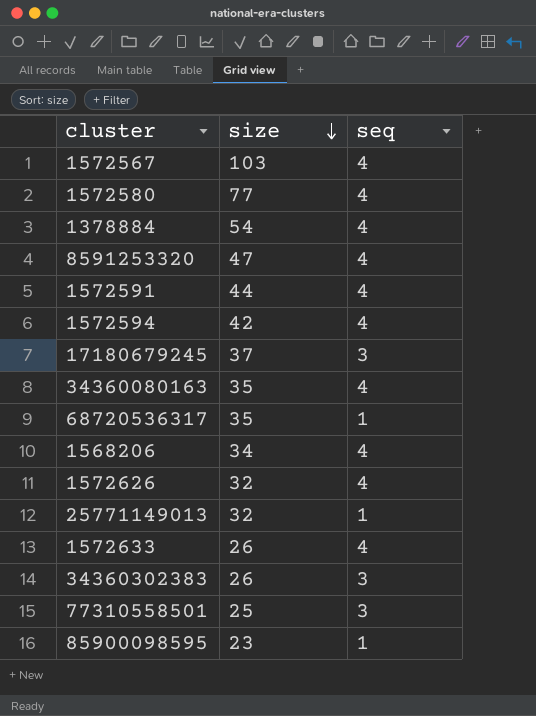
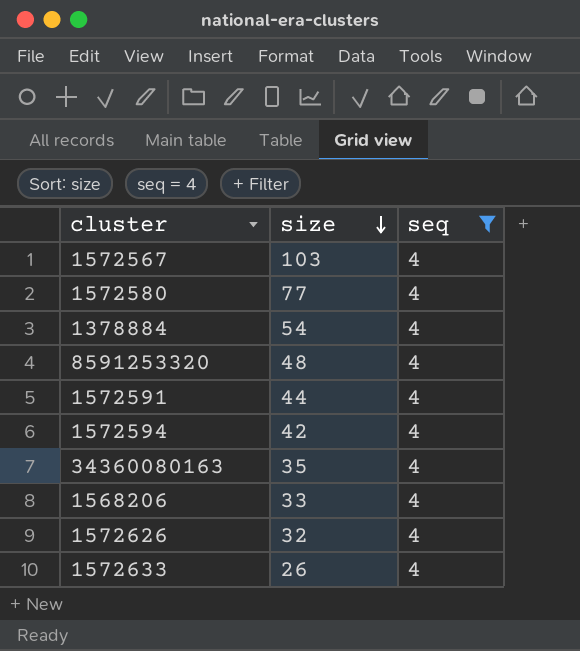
filter: none -> seq = 4
8591253320 | size: 47 -> 48
1568206 | size: 34 -> 33

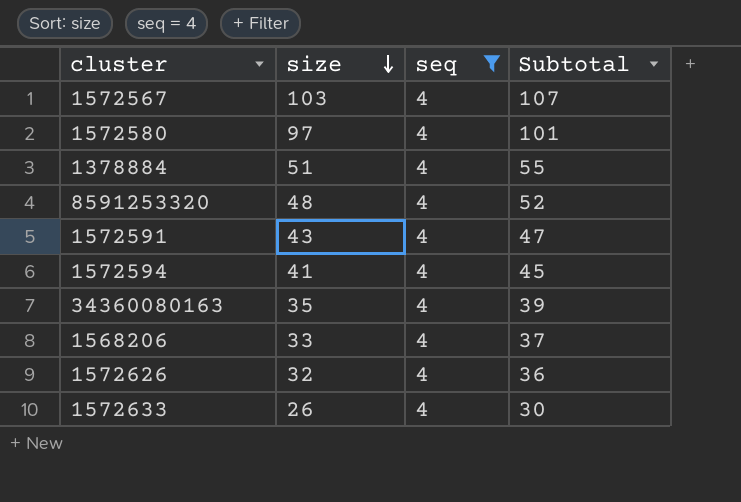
column Subtotal | formula: none -> [size] + [seq]
1572580 | size: 77 -> 97
1378884 | size: 54 -> 51
1572591 | size: 44 -> 43
1572594 | size: 42 -> 41

